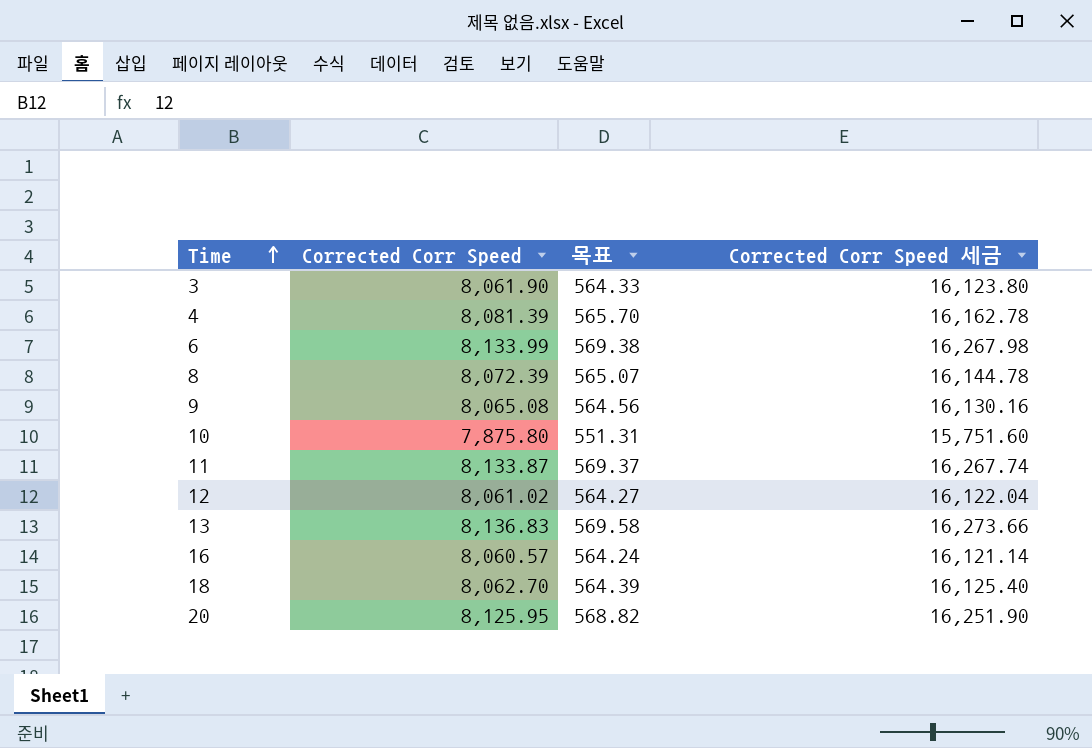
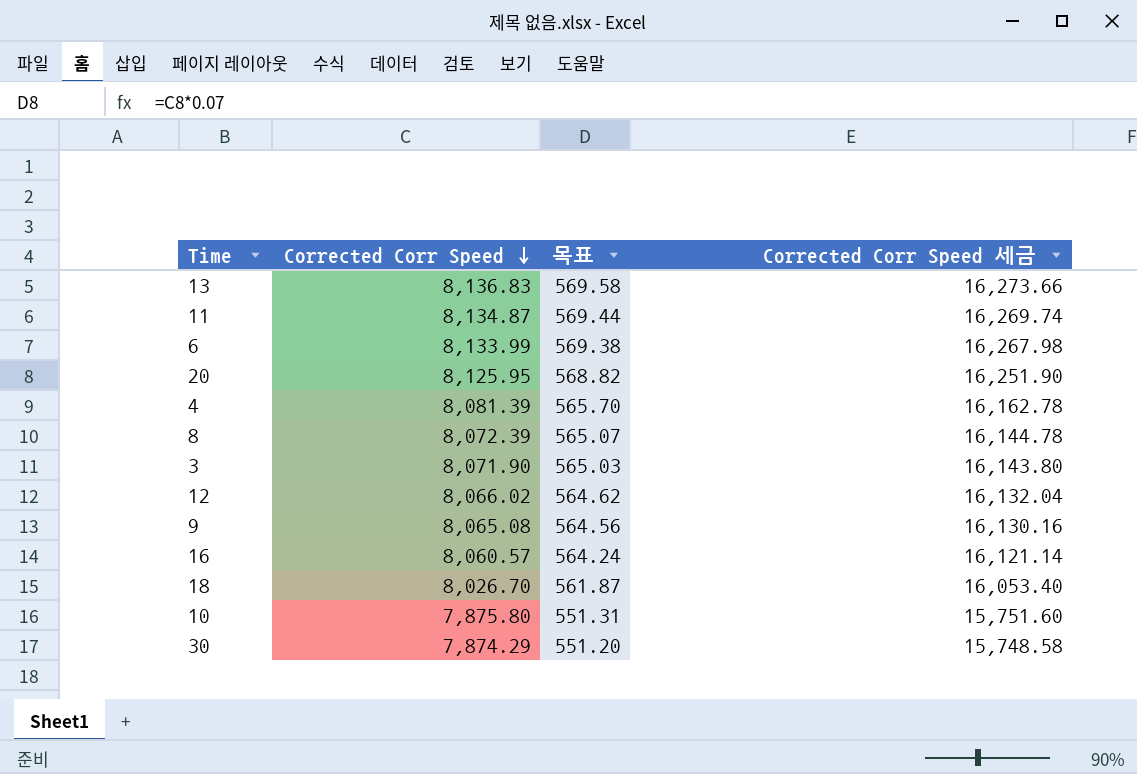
row order: Time ascending -> Corrected Corr Speed descending
11 | Corrected Corr Speed: 8,133.87 -> 8,134.87
11 | 목표: 569.37 -> 569.44
11 | Corrected Corr Speed 세금: 16,267.74 -> 16,269.74
3 | Corrected Corr Speed: 8,061.90 -> 8,071.90
3 | 목표: 564.33 -> 565.03
3 | Corrected Corr Speed 세금: 16,123.80 -> 16,143.80
12 | Corrected Corr Speed: 8,061.02 -> 8,066.02
12 | 목표: 564.27 -> 564.62
12 | Corrected Corr Speed 세금: 16,122.04 -> 16,132.04
18 | Corrected Corr Speed: 8,062.70 -> 8,026.70
18 | 목표: 564.39 -> 561.87
18 | Corrected Corr Speed 세금: 16,125.40 -> 16,053.40
row 30: none -> 7,874.29 | 551.20 | 15,748.58

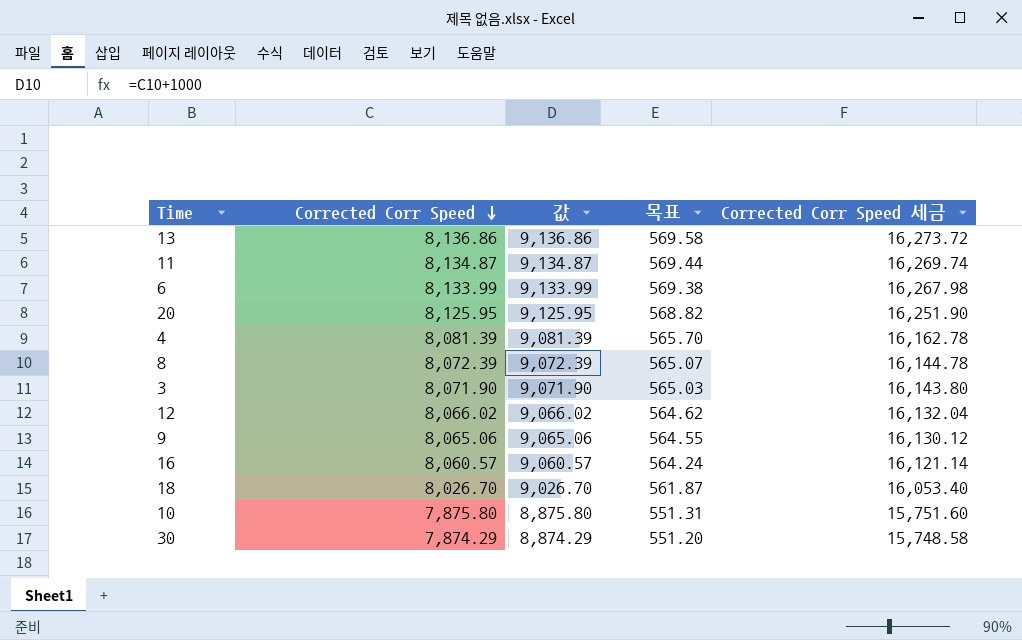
column 값 | formula: none -> [Corrected Corr Speed] + 1000
13 | Corrected Corr Speed: 8,136.83 -> 8,136.86
13 | Corrected Corr Speed 세금: 16,273.66 -> 16,273.72
9 | Corrected Corr Speed: 8,065.08 -> 8,065.06
9 | 목표: 564.56 -> 564.55
9 | Corrected Corr Speed 세금: 16,130.16 -> 16,130.12

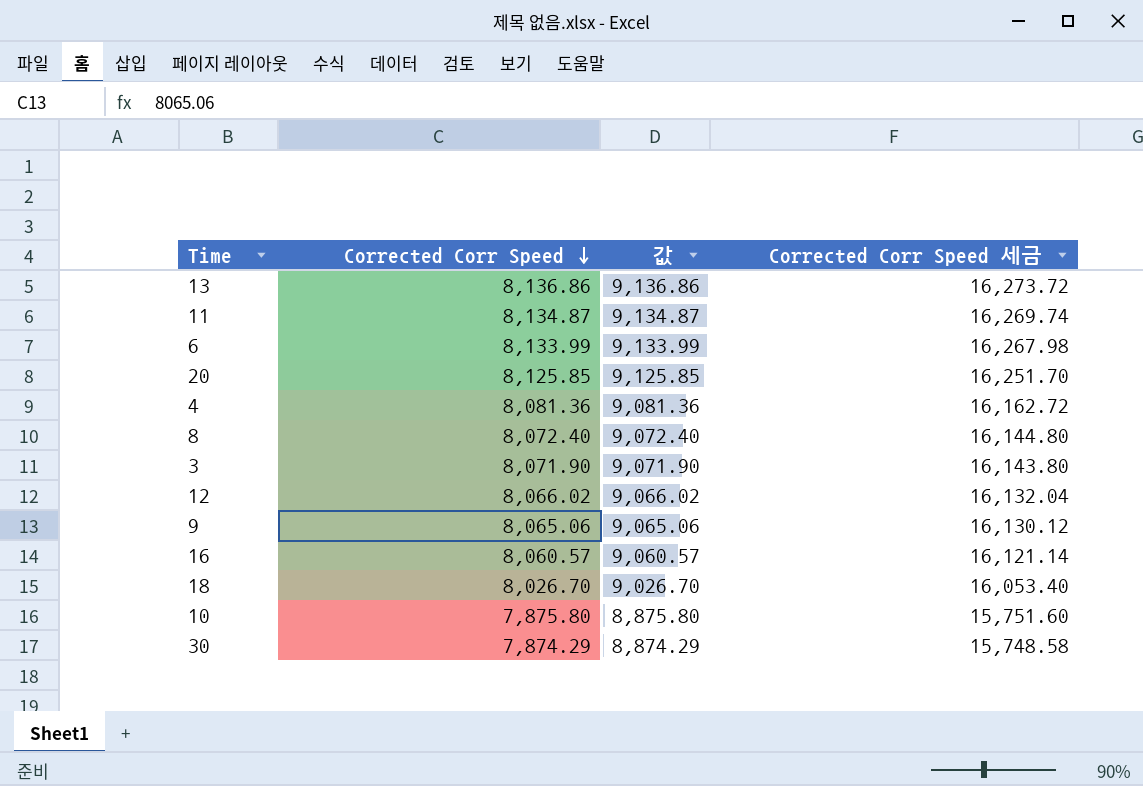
column 목표 | formula: [Corrected Corr Speed] * 0.07 -> none
20 | Corrected Corr Speed: 8,125.95 -> 8,125.85
20 | 값: 9,125.95 -> 9,125.85
20 | Corrected Corr Speed 세금: 16,251.90 -> 16,251.70
4 | Corrected Corr Speed: 8,081.39 -> 8,081.36
4 | 값: 9,081.39 -> 9,081.36
4 | Corrected Corr Speed 세금: 16,162.78 -> 16,162.72
8 | Corrected Corr Speed: 8,072.39 -> 8,072.40
8 | 값: 9,072.39 -> 9,072.40
8 | Corrected Corr Speed 세금: 16,144.78 -> 16,144.80

